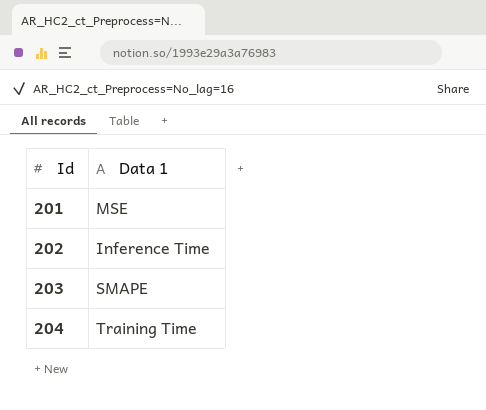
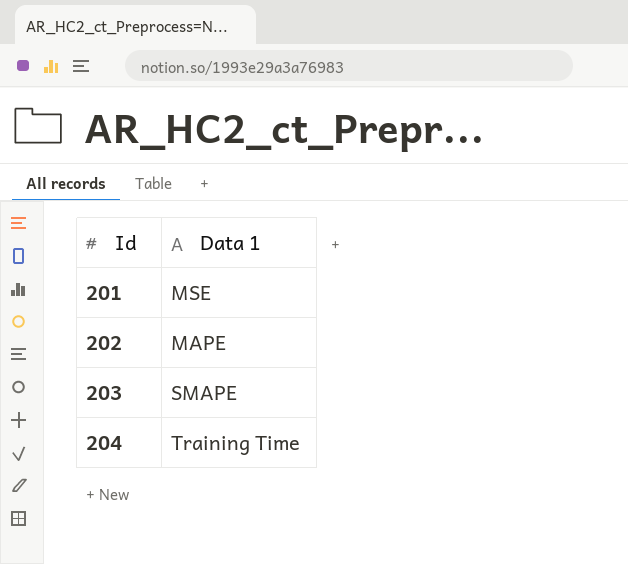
202 | Data 1: Inference Time -> MAPE

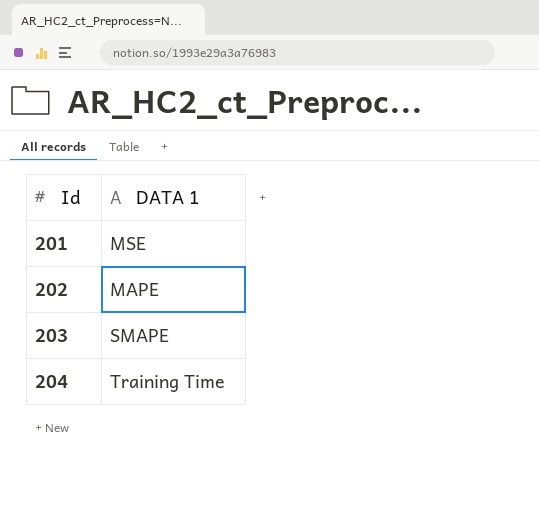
column name: Data 1 -> DATA 1

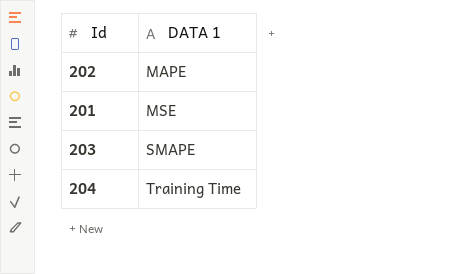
row order: Id ascending -> DATA 1 ascending

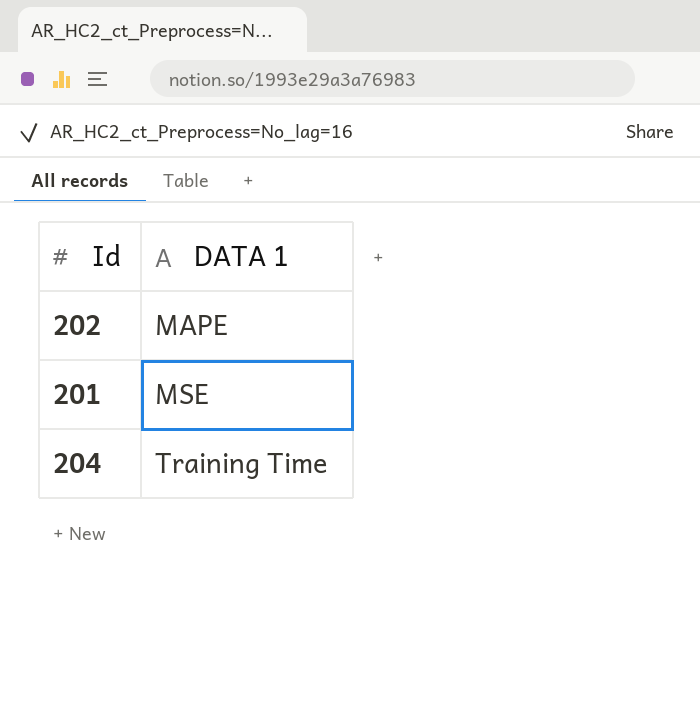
row 203: SMAPE -> none

